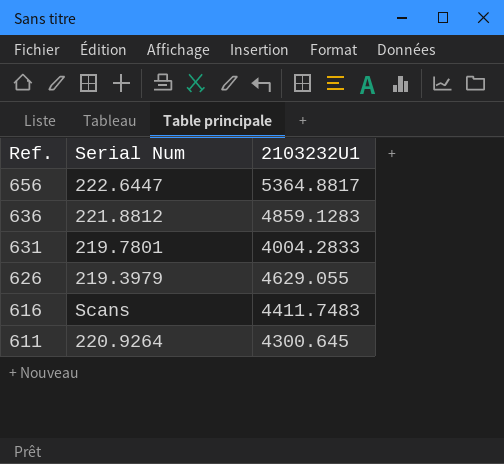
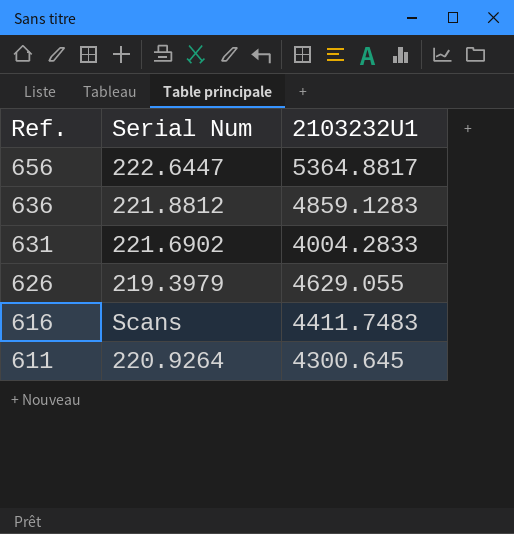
631 | Serial Num: 219.7801 -> 221.6902

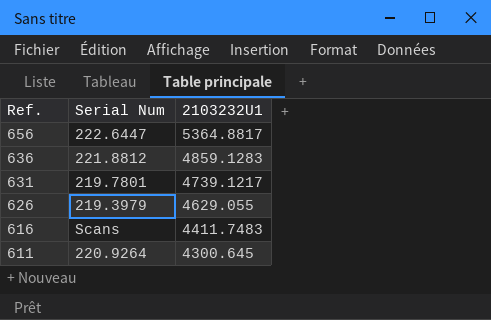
631 | Serial Num: 221.6902 -> 219.7801
631 | 2103232U1: 4004.2833 -> 4739.1217

